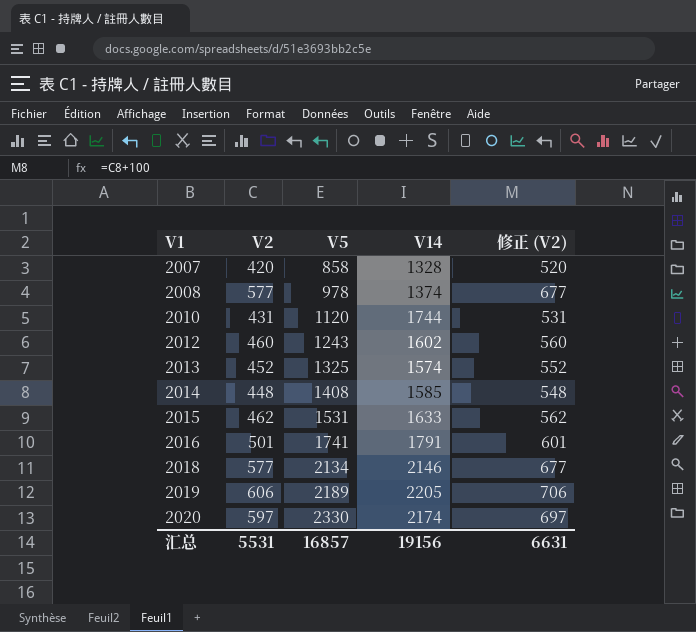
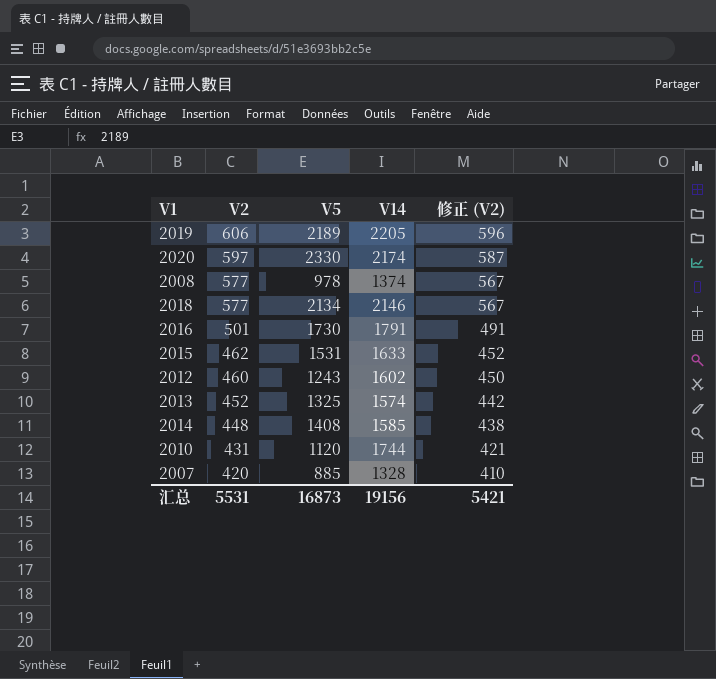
row order: V1 ascending -> V2 descending
column 修正 (V2) | formula: [V2] + 100 -> [V2] - 10
2016 | V5: 1741 -> 1730
2007 | V5: 858 -> 885
汇总 | V5: 16857 -> 16873
汇总 | 修正 (V2): 6631 -> 5421

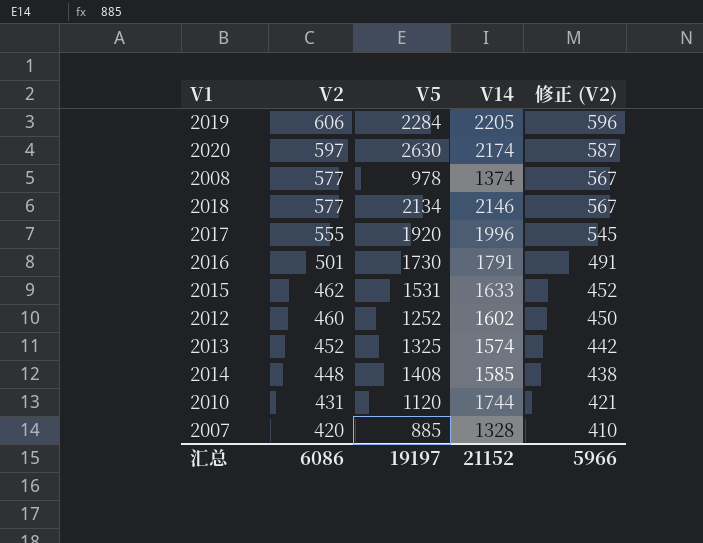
2019 | V5: 2189 -> 2284
2020 | V5: 2330 -> 2630
row 2017: none -> 555 | 1920 | 1996 | 545
2012 | V5: 1243 -> 1252
汇总 | V2: 5531 -> 6086
汇总 | V5: 16873 -> 19197
汇总 | V14: 19156 -> 21152
汇总 | 修正 (V2): 5421 -> 5966

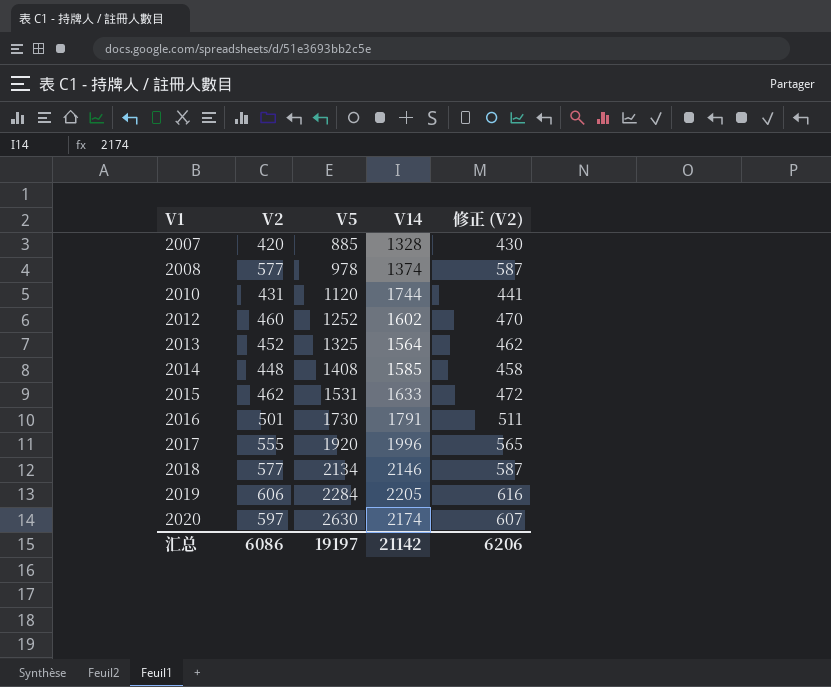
row order: V2 descending -> V1 ascending
column 修正 (V2) | formula: [V2] - 10 -> [V2] + 10
2013 | V14: 1574 -> 1564
汇总 | V14: 21152 -> 21142
汇总 | 修正 (V2): 5966 -> 6206

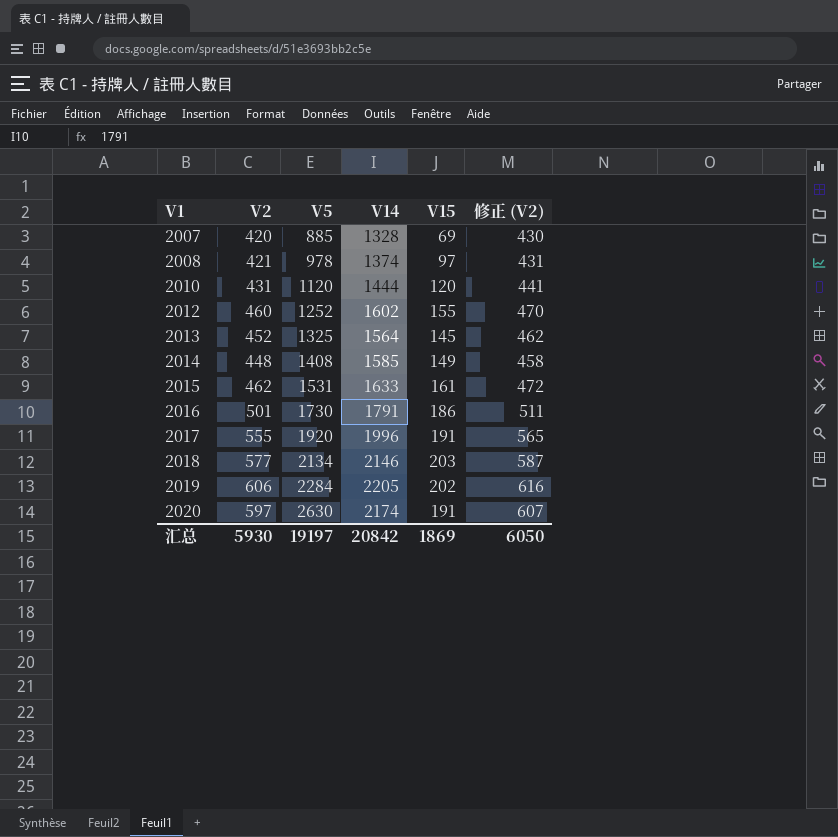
column V15 | position: none -> 5
2008 | V2: 577 -> 421
2008 | 修正 (V2): 587 -> 431
2010 | V14: 1744 -> 1444
汇总 | V2: 6086 -> 5930
汇总 | V14: 21142 -> 20842
汇总 | 修正 (V2): 6206 -> 6050

